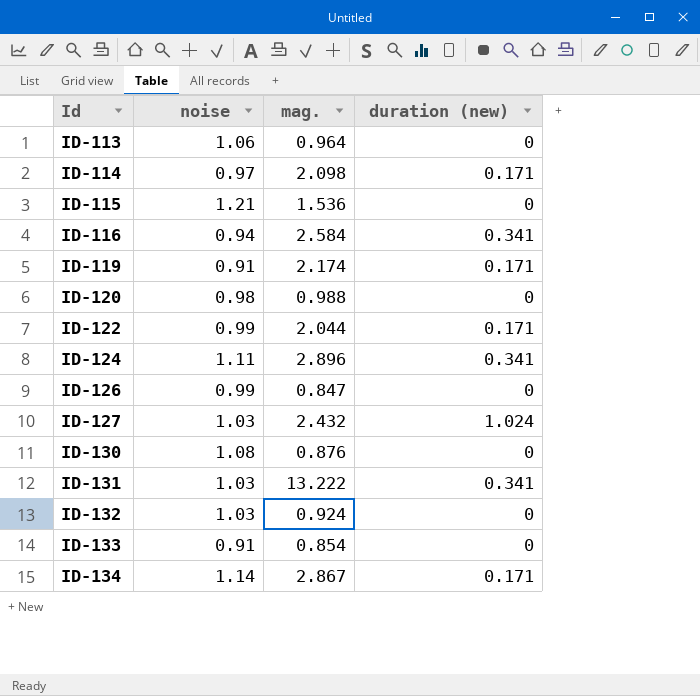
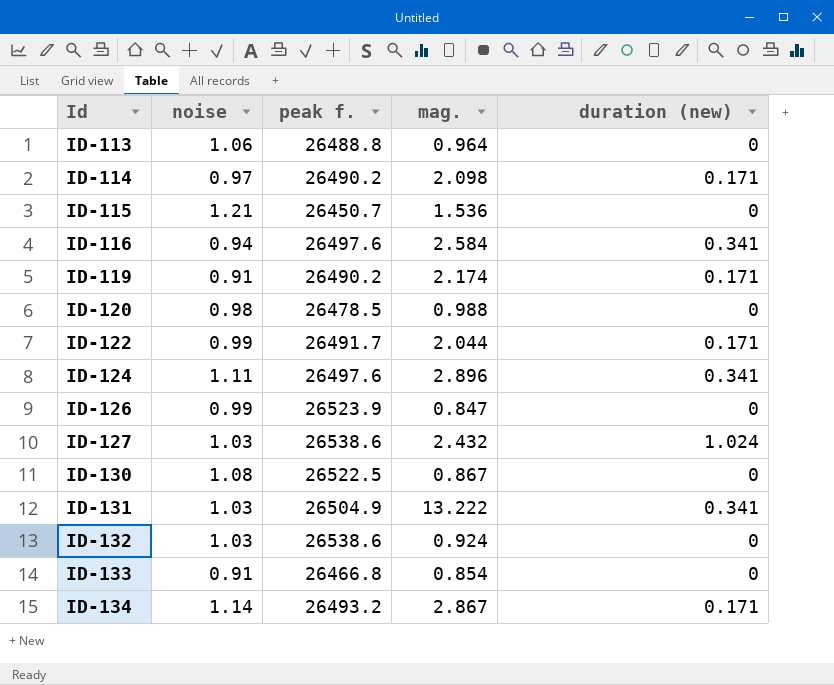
column peak f. | position: none -> 3
ID-130 | mag.: 0.876 -> 0.867

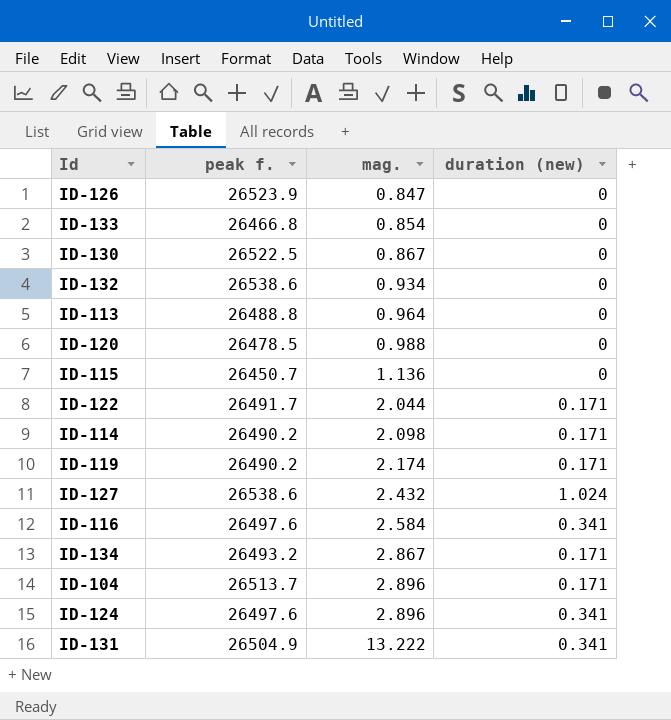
row order: Id ascending -> mag. ascending
column noise | position: 2 -> none
ID-132 | mag.: 0.924 -> 0.934
ID-115 | mag.: 1.536 -> 1.136
row ID-104: none -> 26513.7 | 2.896 | 0.171

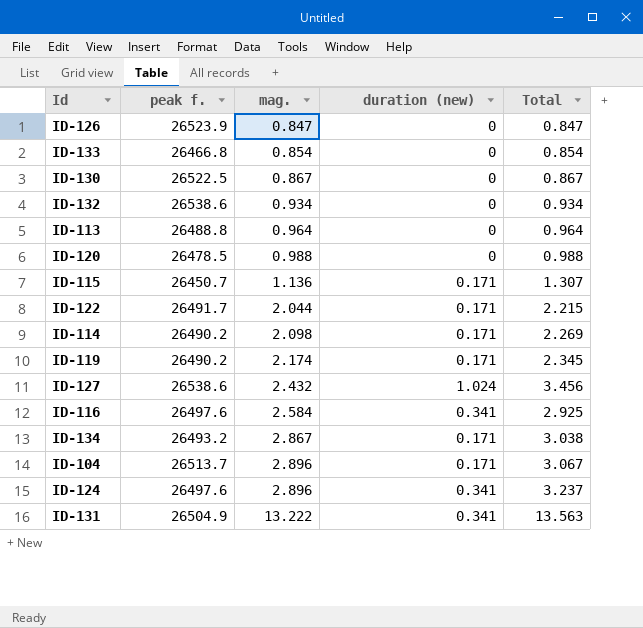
column Total | formula: none -> [mag.] + [duration (new)]
ID-115 | duration (new): 0 -> 0.171

